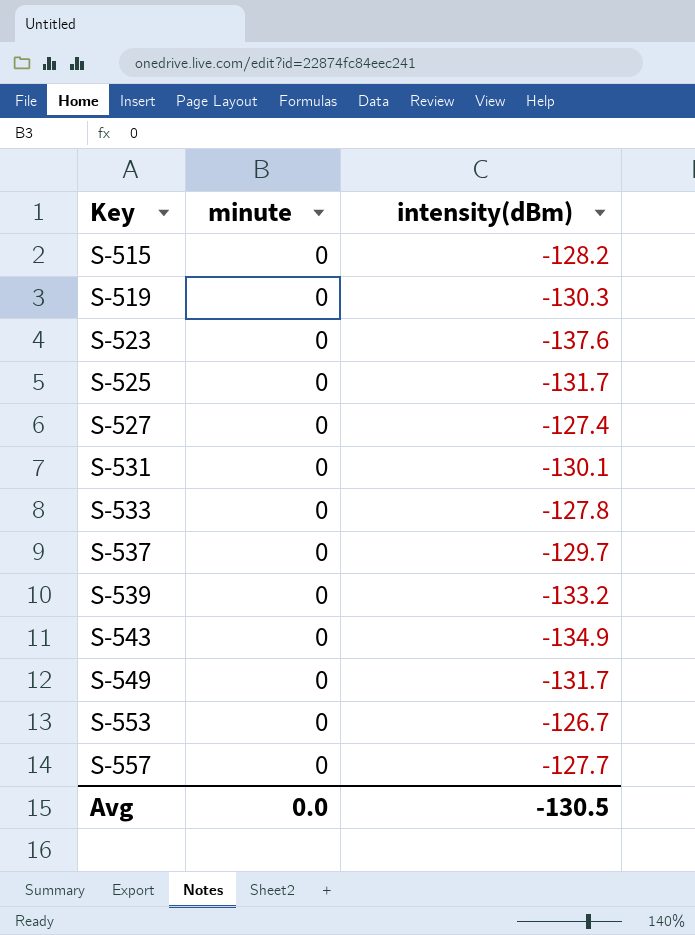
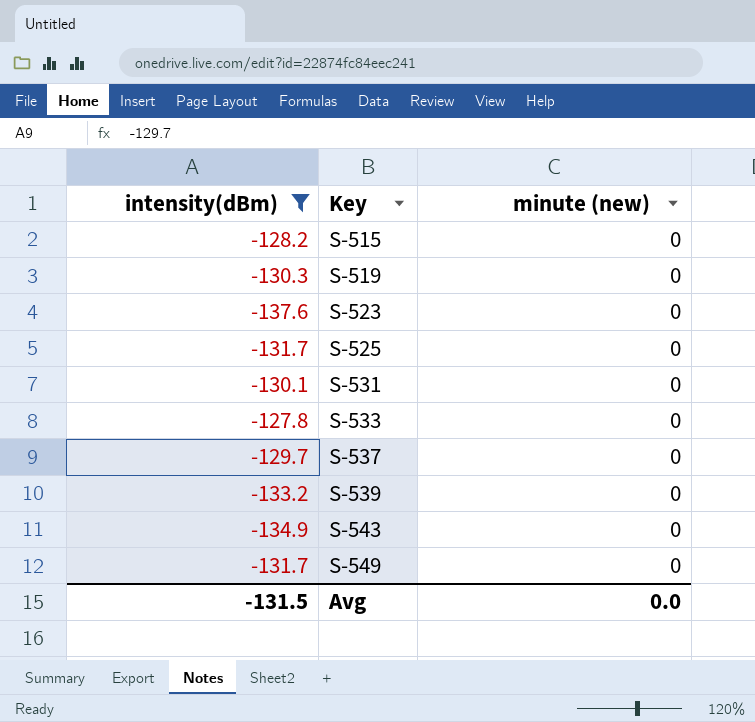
filter: none -> intensity(dBm) <= -127.8
column intensity(dBm) | position: 3 -> 1
column name: minute -> minute (new)
Avg | intensity(dBm): -130.5 -> -131.5

